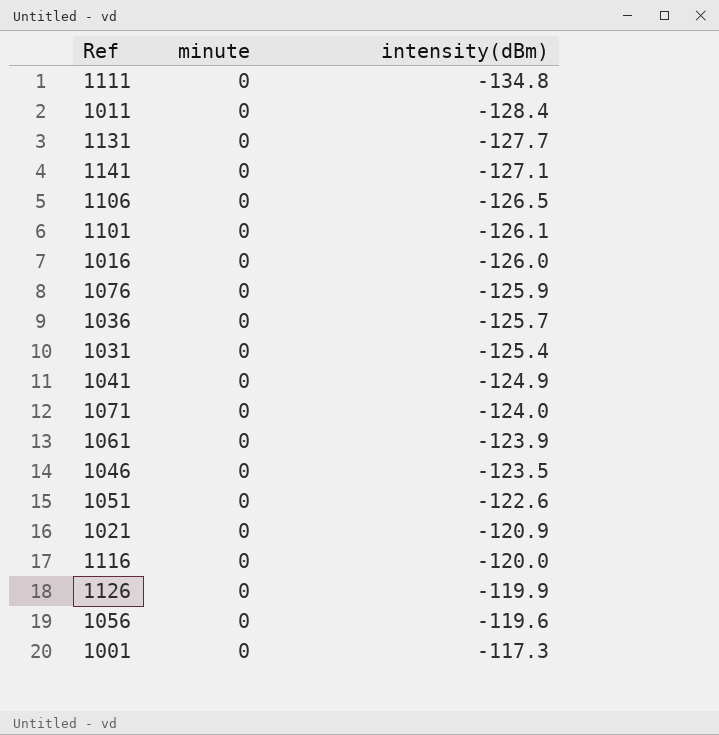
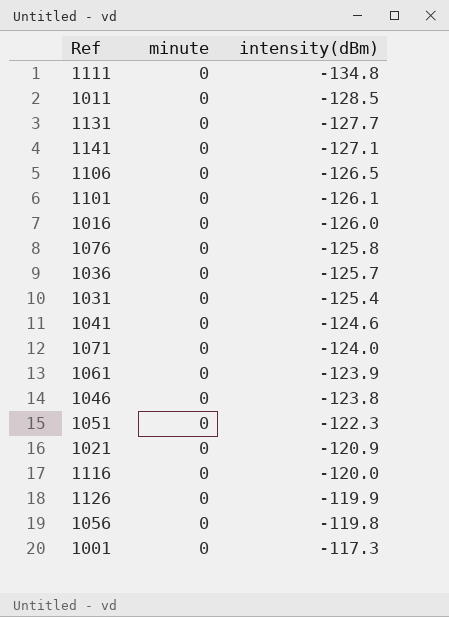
1011 | intensity(dBm): -128.4 -> -128.5
1076 | intensity(dBm): -125.9 -> -125.8
1041 | intensity(dBm): -124.9 -> -124.6
1046 | intensity(dBm): -123.5 -> -123.8
1051 | intensity(dBm): -122.6 -> -122.3
1056 | intensity(dBm): -119.6 -> -119.8

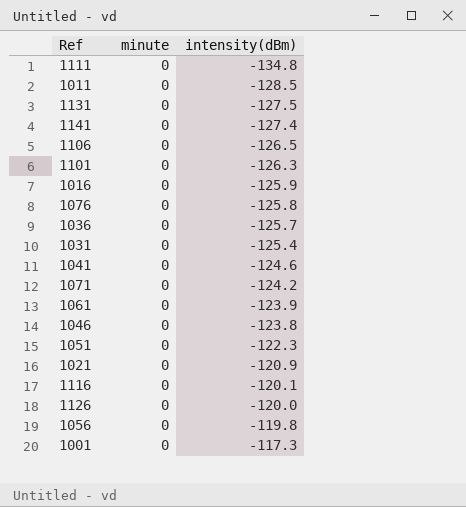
1131 | intensity(dBm): -127.7 -> -127.5
1141 | intensity(dBm): -127.1 -> -127.4
1101 | intensity(dBm): -126.1 -> -126.3
1016 | intensity(dBm): -126.0 -> -125.9
1071 | intensity(dBm): -124.0 -> -124.2
1116 | intensity(dBm): -120.0 -> -120.1
1126 | intensity(dBm): -119.9 -> -120.0

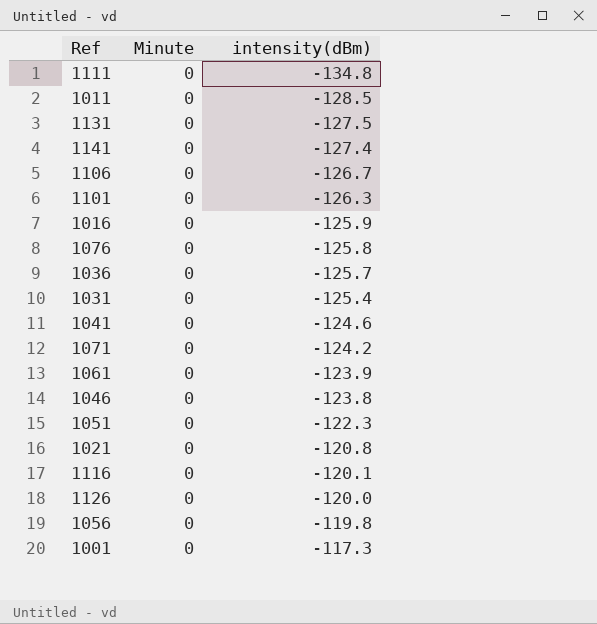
column name: minute -> Minute
1106 | intensity(dBm): -126.5 -> -126.7
1021 | intensity(dBm): -120.9 -> -120.8

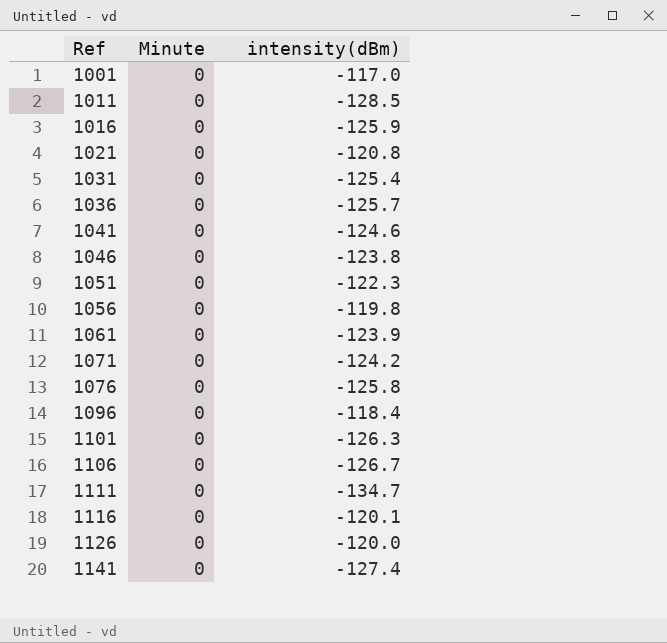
row order: intensity(dBm) ascending -> Ref ascending
row 1131: 0 | -127.5 -> none
1001 | intensity(dBm): -117.3 -> -117.0
row 1096: none -> 0 | -118.4
1111 | intensity(dBm): -134.8 -> -134.7

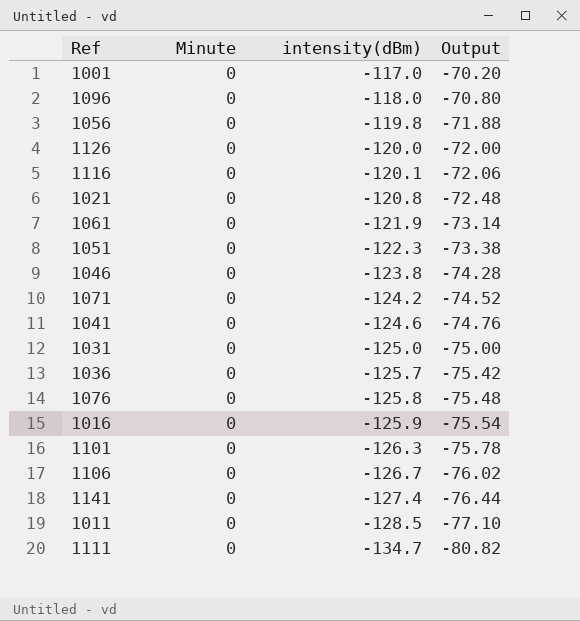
row order: Ref ascending -> intensity(dBm) descending
column Output | formula: none -> [intensity(dBm)] * 0.6
1096 | intensity(dBm): -118.4 -> -118.0
1061 | intensity(dBm): -123.9 -> -121.9
1031 | intensity(dBm): -125.4 -> -125.0

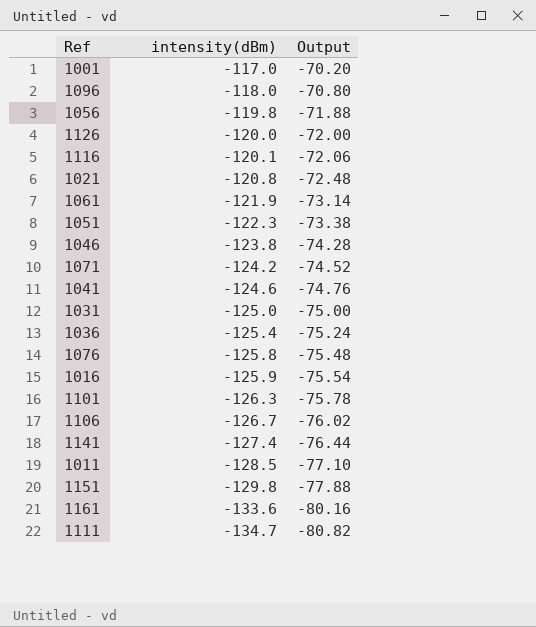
column Minute | position: 2 -> none
1036 | intensity(dBm): -125.7 -> -125.4
1036 | Output: -75.42 -> -75.24
row 1151: none -> -129.8 | -77.88
row 1161: none -> -133.6 | -80.16

